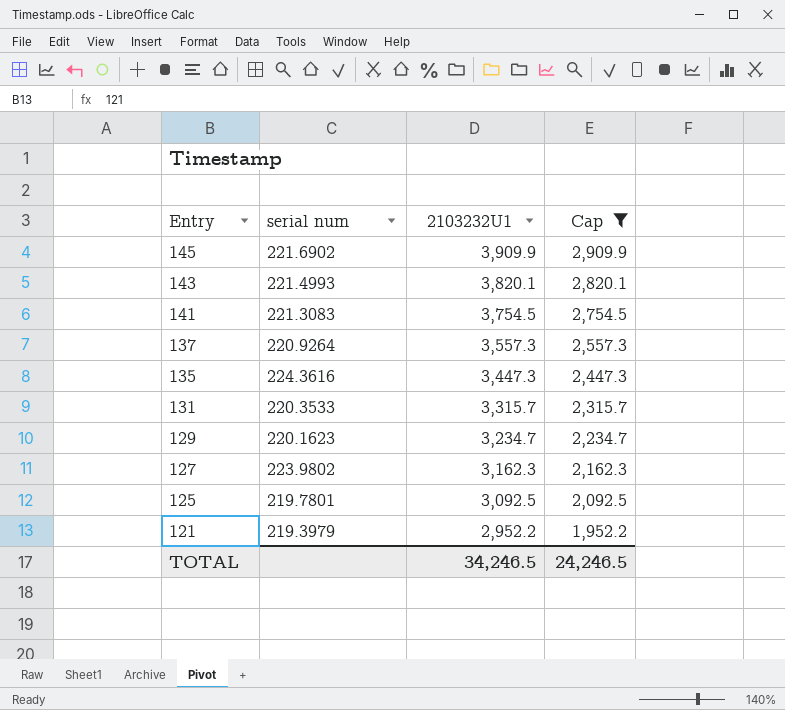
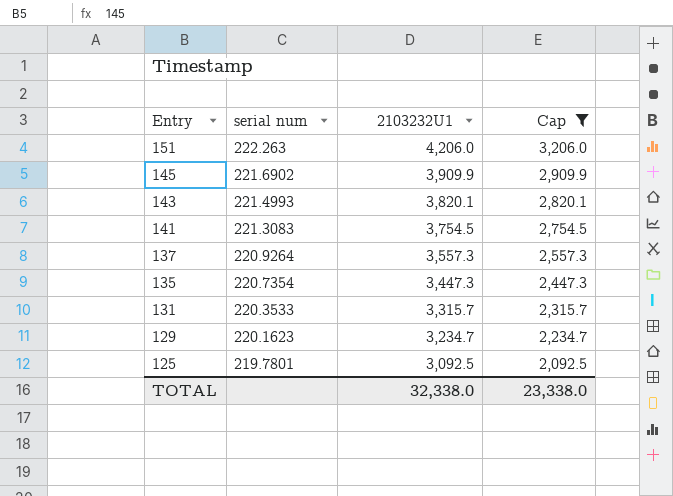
row 127: 223.9802 | 3,162.3 | 2,162.3 -> none
row 121: 219.3979 | 2,952.2 | 1,952.2 -> none
row 151: none -> 222.263 | 4,206.0 | 3,206.0
135 | serial num: 224.3616 -> 220.7354
TOTAL | 2103232U1: 34,246.5 -> 32,338.0
TOTAL | Cap: 24,246.5 -> 23,338.0

